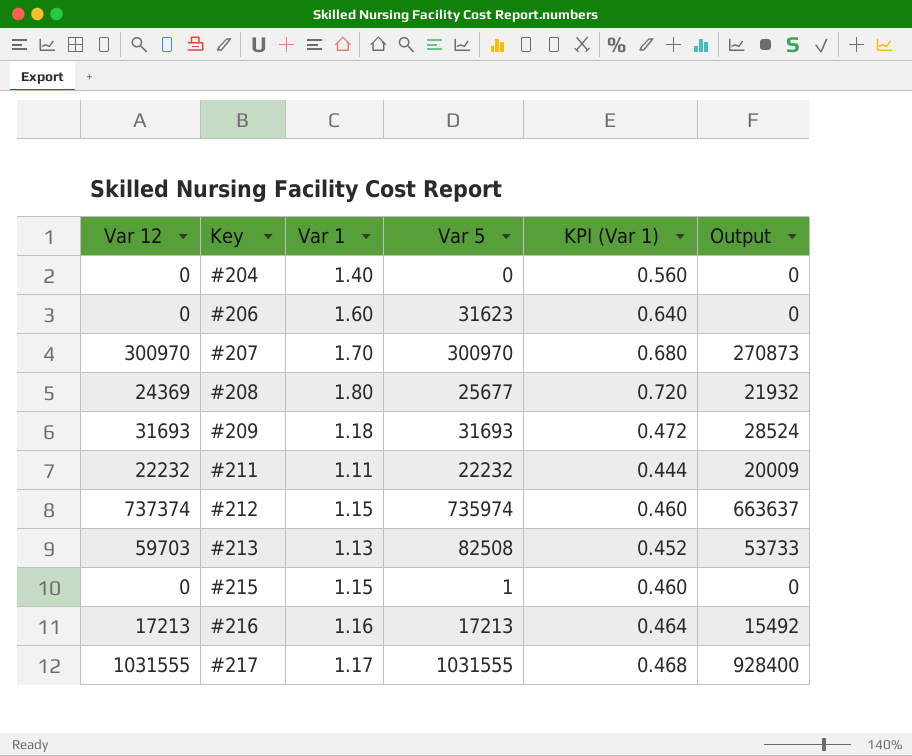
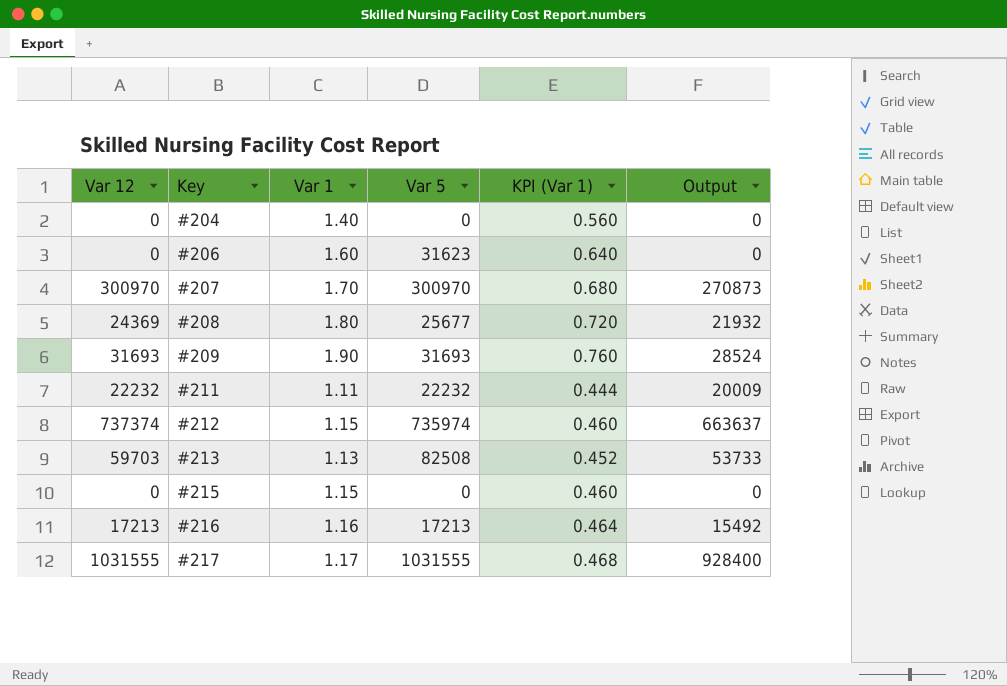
#209 | Var 1: 1.18 -> 1.90
#209 | KPI (Var 1): 0.472 -> 0.760
#215 | Var 5: 1 -> 0

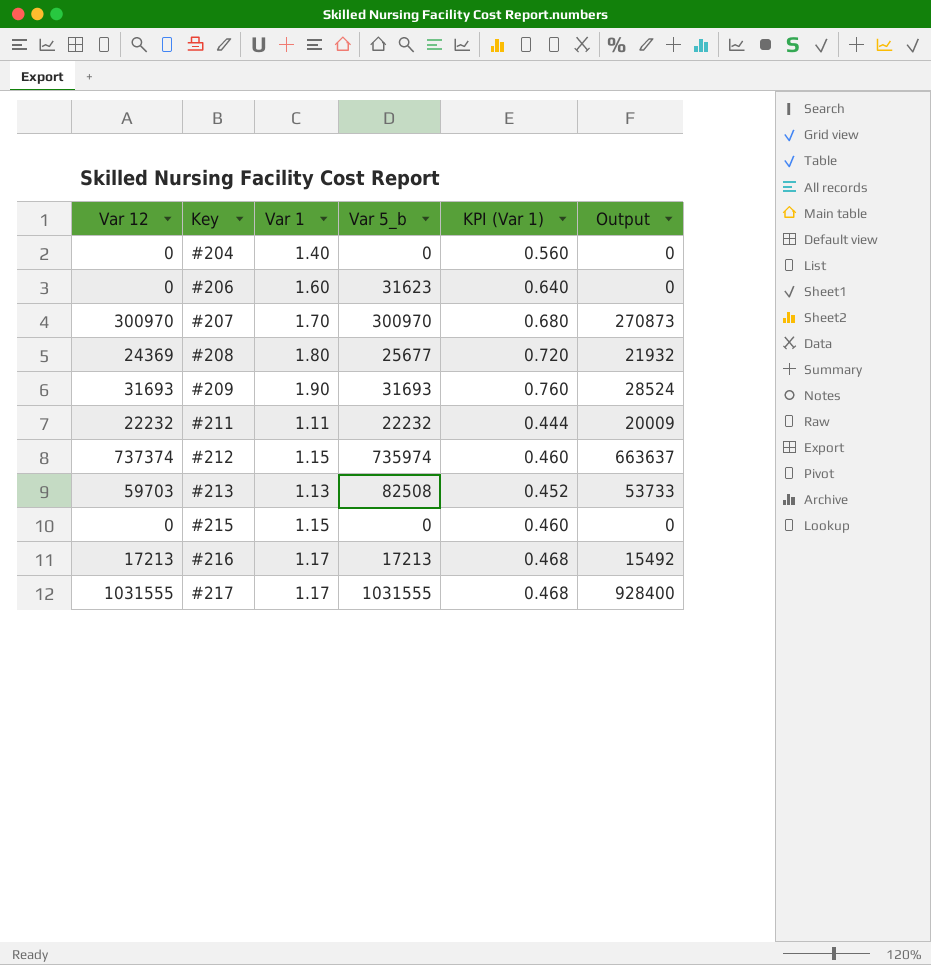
column name: Var 5 -> Var 5_b
#216 | Var 1: 1.16 -> 1.17
#216 | KPI (Var 1): 0.464 -> 0.468

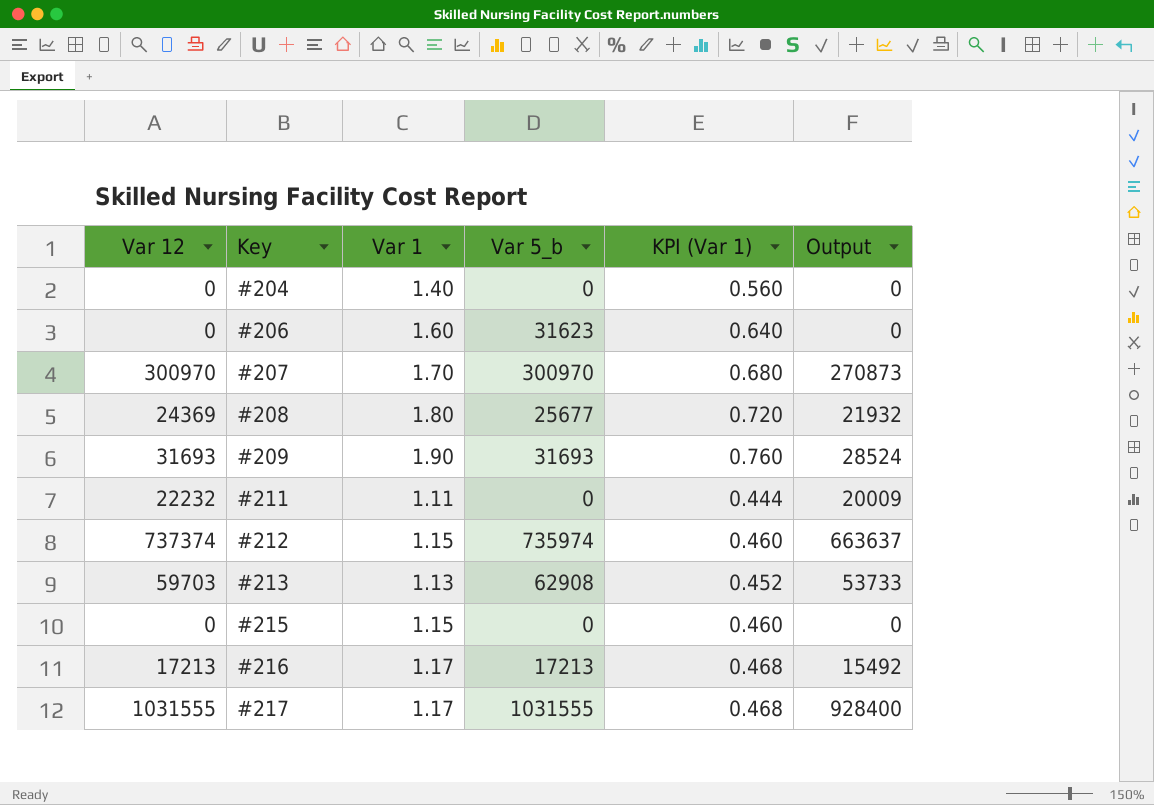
#211 | Var 5_b: 22232 -> 0
#213 | Var 5_b: 82508 -> 62908

